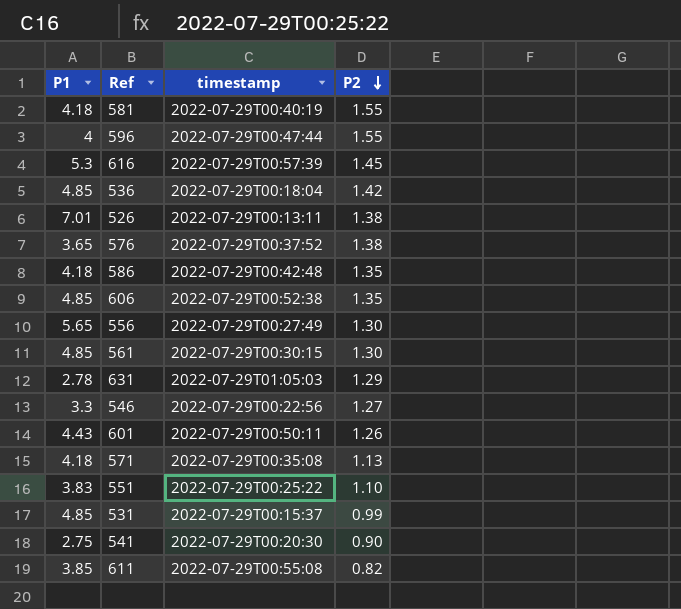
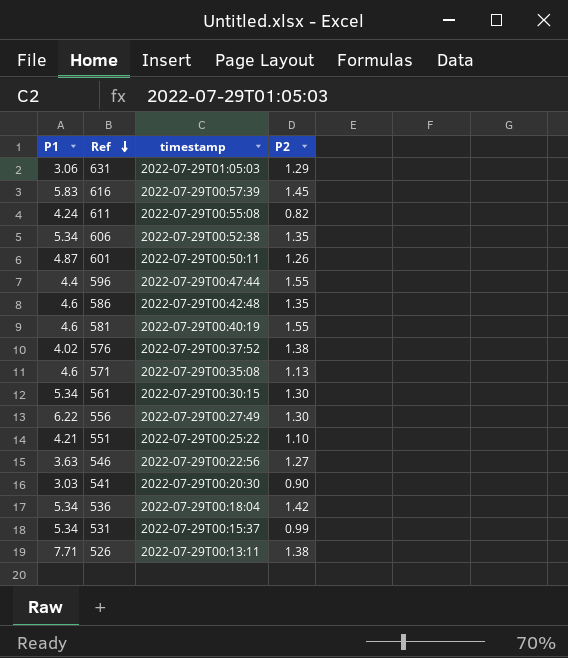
row order: P2 descending -> Ref descending
631 | P1: 2.78 -> 3.06
616 | P1: 5.3 -> 5.83
611 | P1: 3.85 -> 4.24
606 | P1: 4.85 -> 5.34
601 | P1: 4.43 -> 4.87
596 | P1: 4 -> 4.4
586 | P1: 4.18 -> 4.6
581 | P1: 4.18 -> 4.6
576 | P1: 3.65 -> 4.02
571 | P1: 4.18 -> 4.6
561 | P1: 4.85 -> 5.34
556 | P1: 5.65 -> 6.22
551 | P1: 3.83 -> 4.21
546 | P1: 3.3 -> 3.63
541 | P1: 2.75 -> 3.03
536 | P1: 4.85 -> 5.34
531 | P1: 4.85 -> 5.34
526 | P1: 7.01 -> 7.71

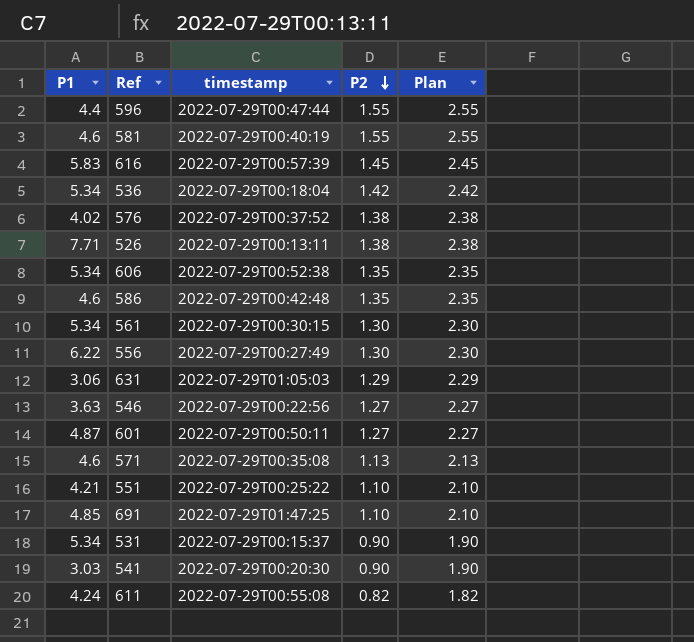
row order: Ref descending -> P2 descending
column Plan | formula: none -> [P2] + 1
601 | P2: 1.26 -> 1.27
row 691: none -> 4.85 | 2022-07-29T01:47:25 | 1.10 | 2.10
531 | P2: 0.99 -> 0.90

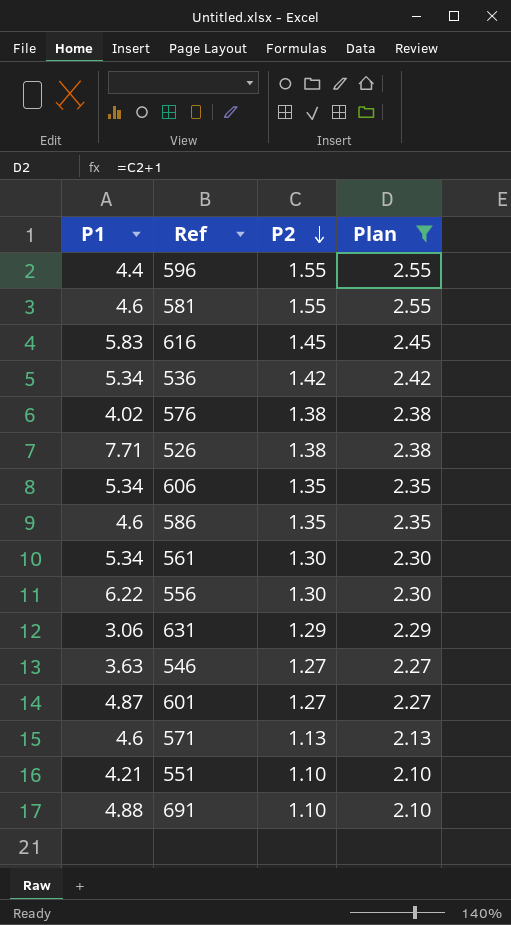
filter: none -> Plan >= 2.10
column timestamp | position: 3 -> none
691 | P1: 4.85 -> 4.88

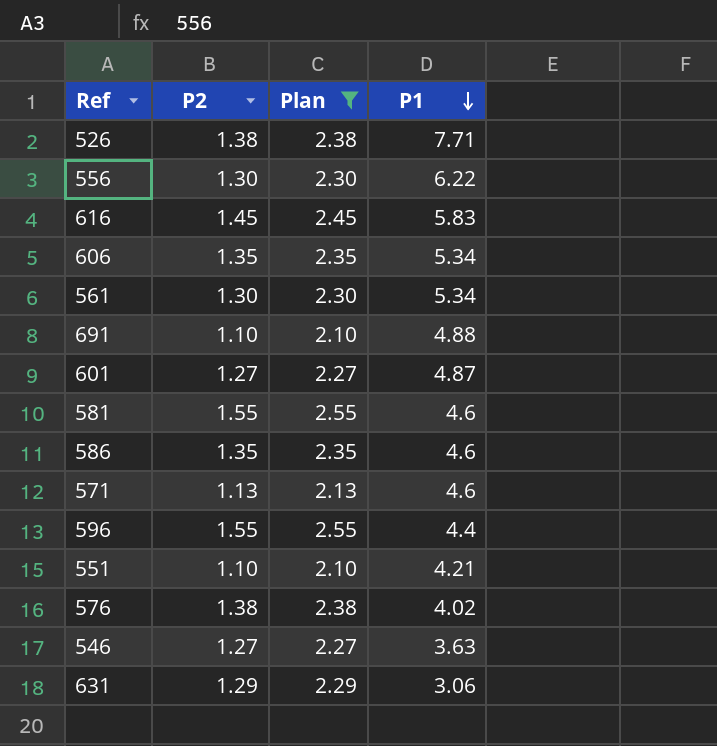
row order: P2 descending -> P1 descending
column P1 | position: 1 -> 4
row 536: 5.34 | 1.42 | 2.42 -> none

